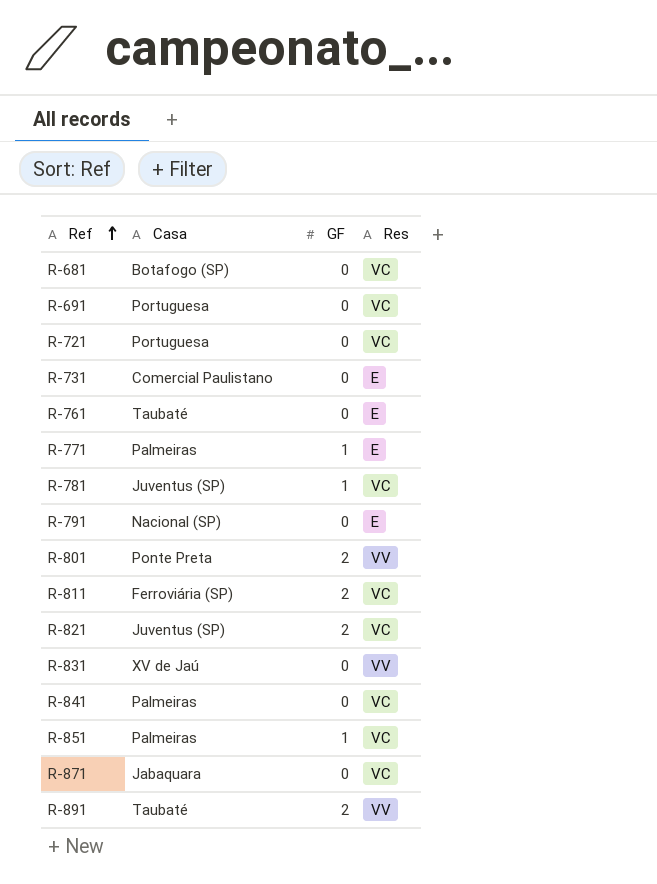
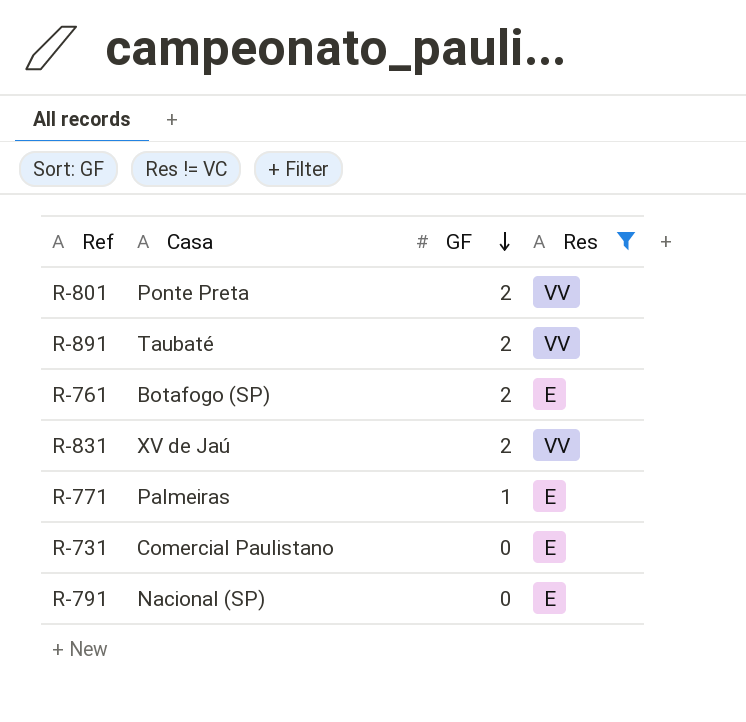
filter: none -> Res != VC
row order: Ref ascending -> GF descending
R-761 | Casa: Taubaté -> Botafogo (SP)
R-761 | GF: 0 -> 2
R-831 | GF: 0 -> 2

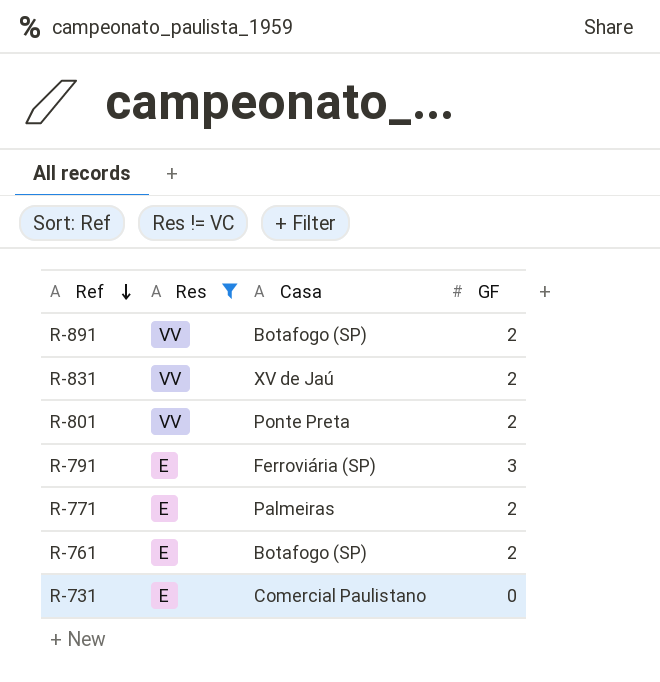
row order: GF descending -> Ref descending
column Res | position: 4 -> 2
R-891 | Casa: Taubaté -> Botafogo (SP)
R-791 | Casa: Nacional (SP) -> Ferroviária (SP)
R-791 | GF: 0 -> 3
R-771 | GF: 1 -> 2

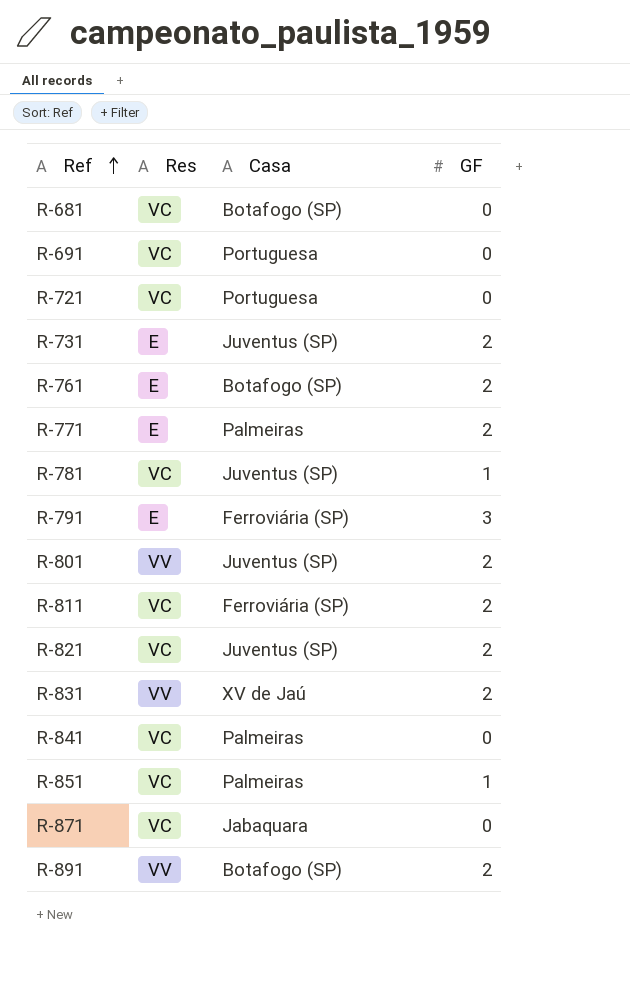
filter: Res != VC -> none
row order: Ref descending -> Ref ascending
R-731 | Casa: Comercial Paulistano -> Juventus (SP)
R-731 | GF: 0 -> 2
R-801 | Casa: Ponte Preta -> Juventus (SP)

